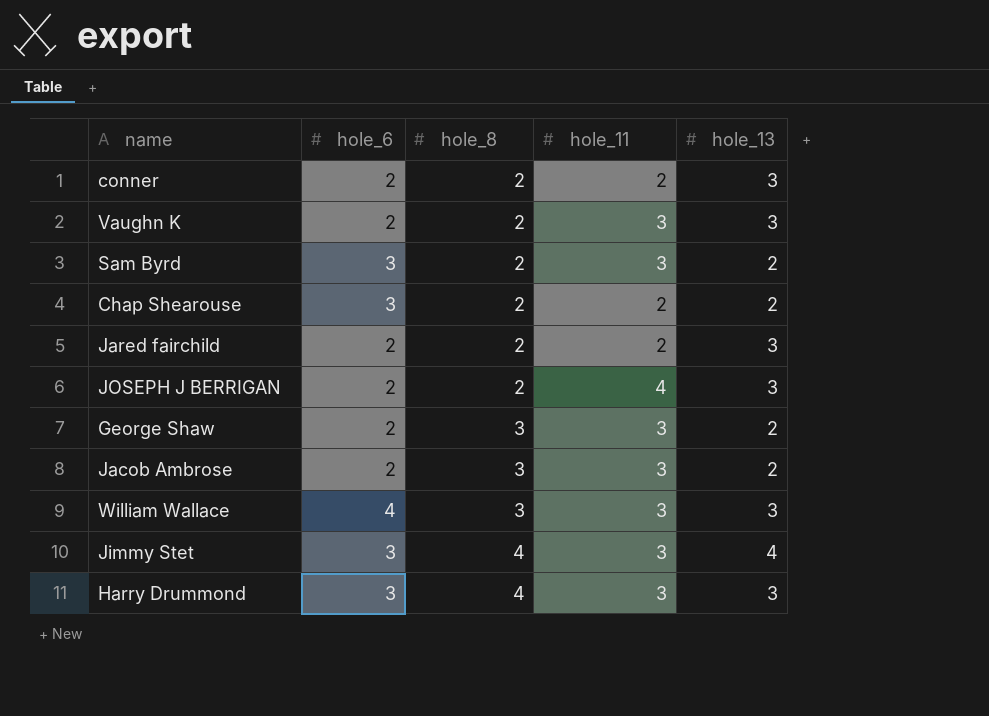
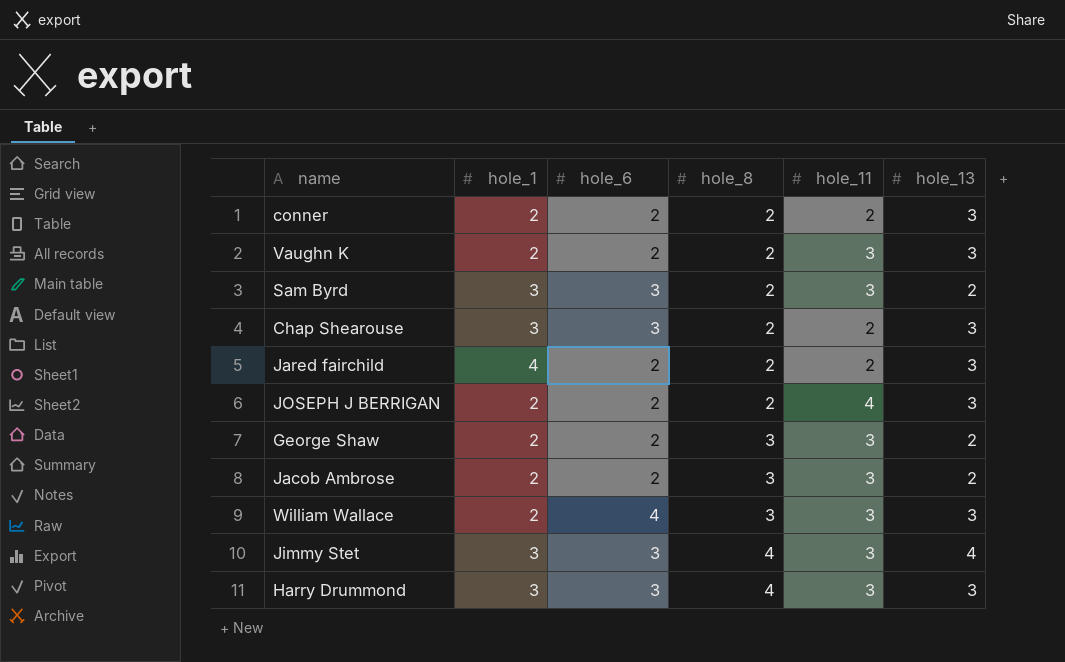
column hole_1 | position: none -> 2
Chap Shearouse | hole_13: 2 -> 3

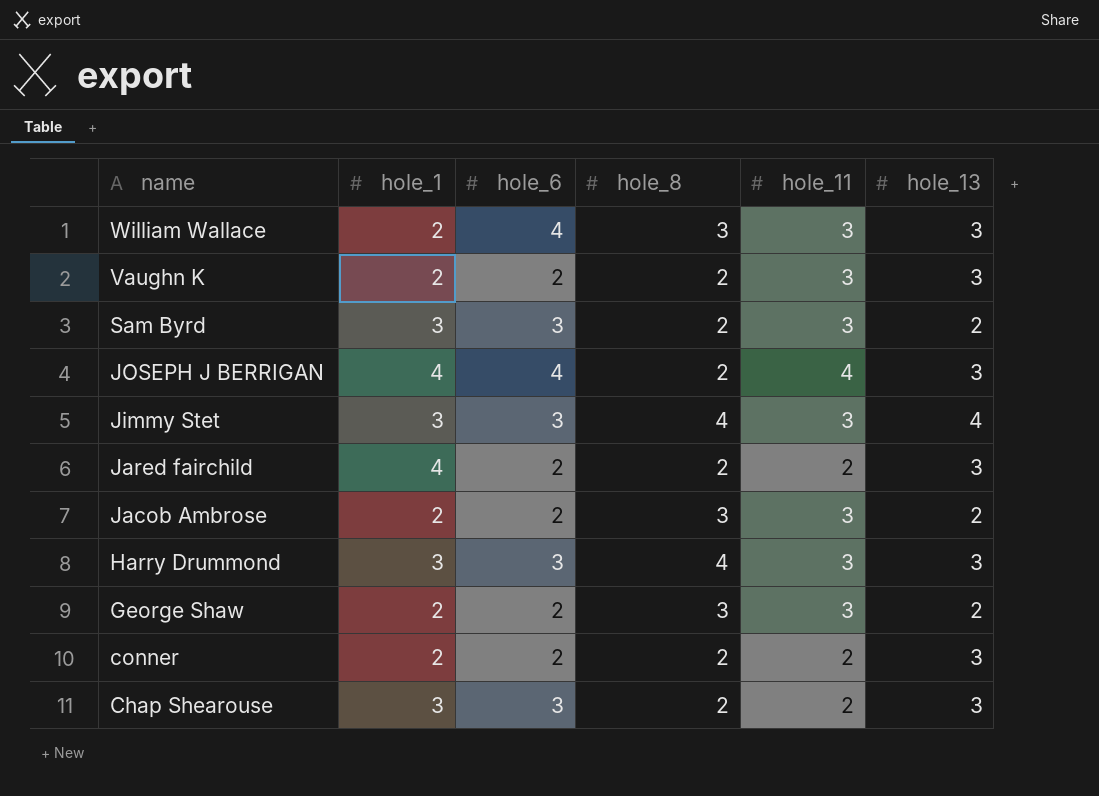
row order: hole_8 ascending -> name descending
JOSEPH J BERRIGAN | hole_1: 2 -> 4
JOSEPH J BERRIGAN | hole_6: 2 -> 4

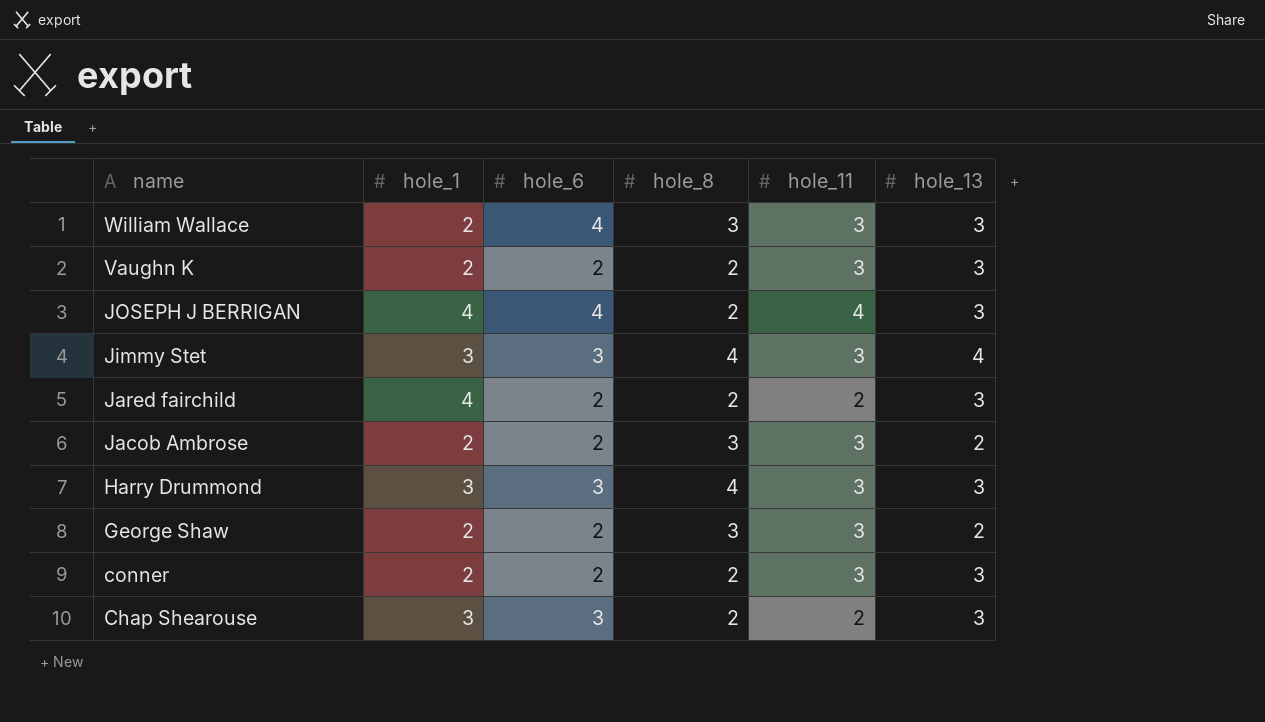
row Sam Byrd: 3 | 3 | 2 | 3 | 2 -> none
conner | hole_11: 2 -> 3

